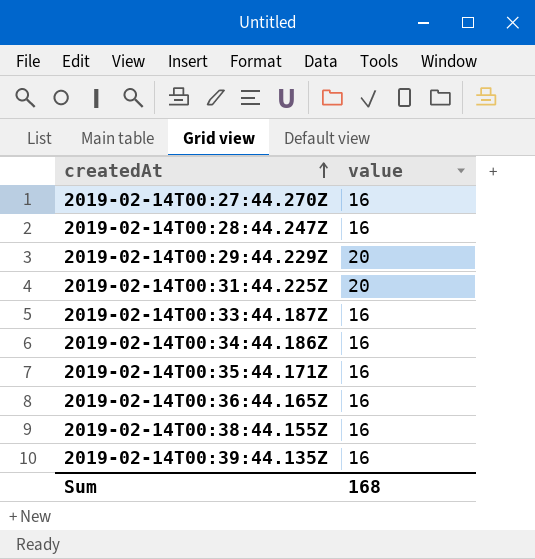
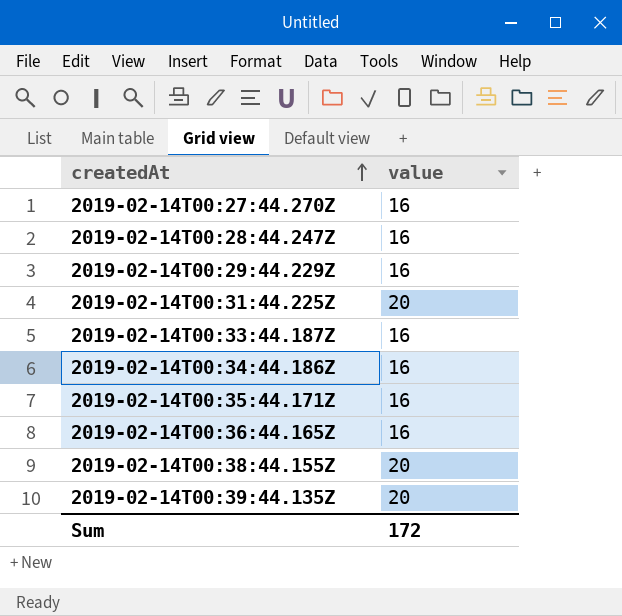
2019-02-14T00:29:44.229Z | value: 20 -> 16
2019-02-14T00:38:44.155Z | value: 16 -> 20
2019-02-14T00:39:44.135Z | value: 16 -> 20
Sum | value: 168 -> 172

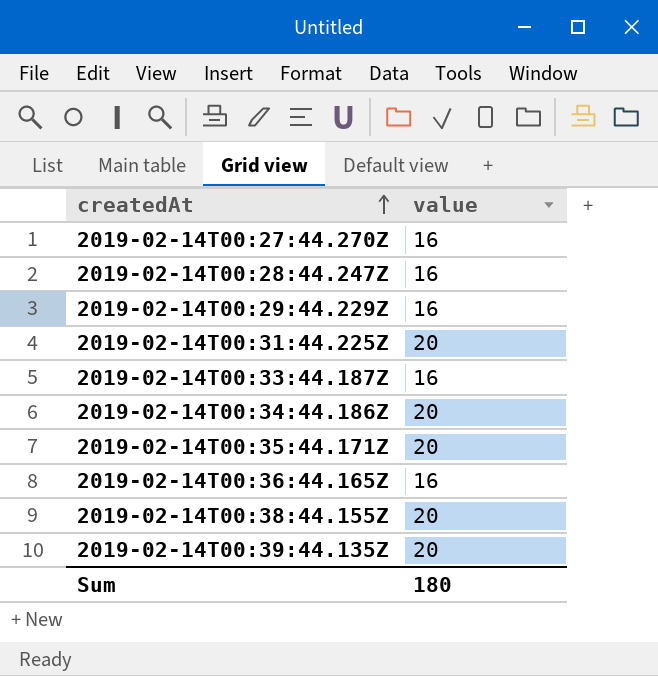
2019-02-14T00:34:44.186Z | value: 16 -> 20
2019-02-14T00:35:44.171Z | value: 16 -> 20
Sum | value: 172 -> 180

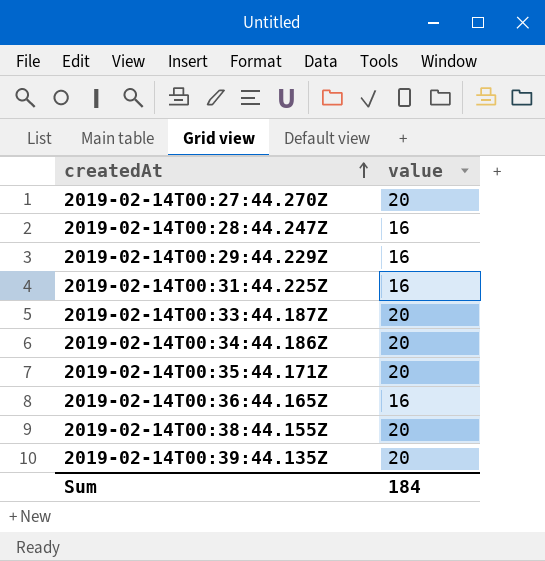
2019-02-14T00:27:44.270Z | value: 16 -> 20
2019-02-14T00:31:44.225Z | value: 20 -> 16
2019-02-14T00:33:44.187Z | value: 16 -> 20
Sum | value: 180 -> 184

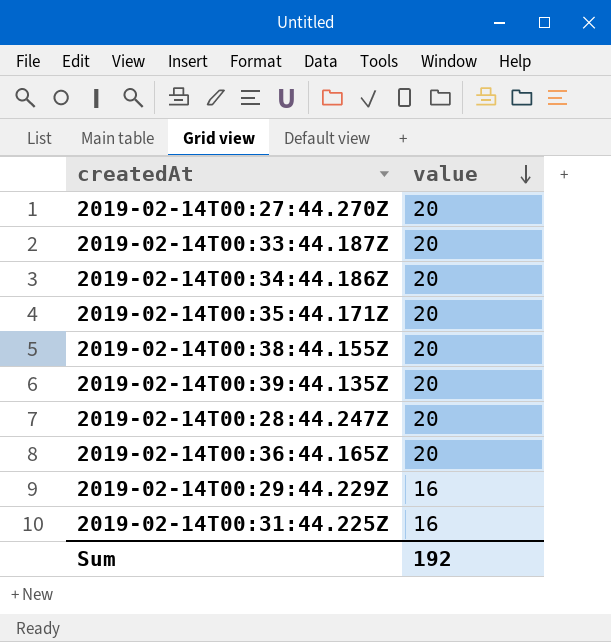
row order: createdAt ascending -> value descending
2019-02-14T00:28:44.247Z | value: 16 -> 20
2019-02-14T00:36:44.165Z | value: 16 -> 20
Sum | value: 184 -> 192

